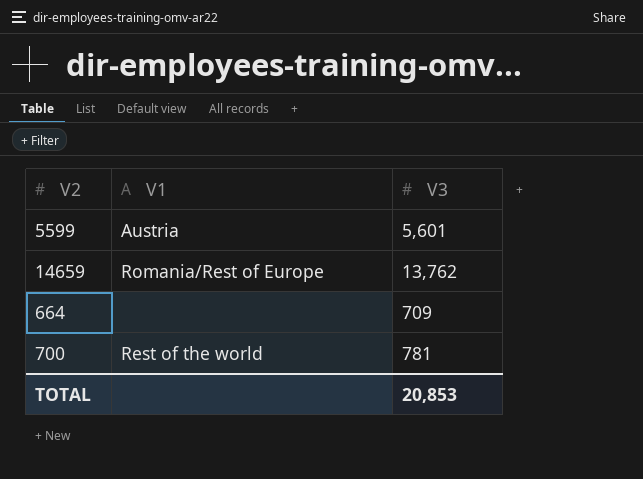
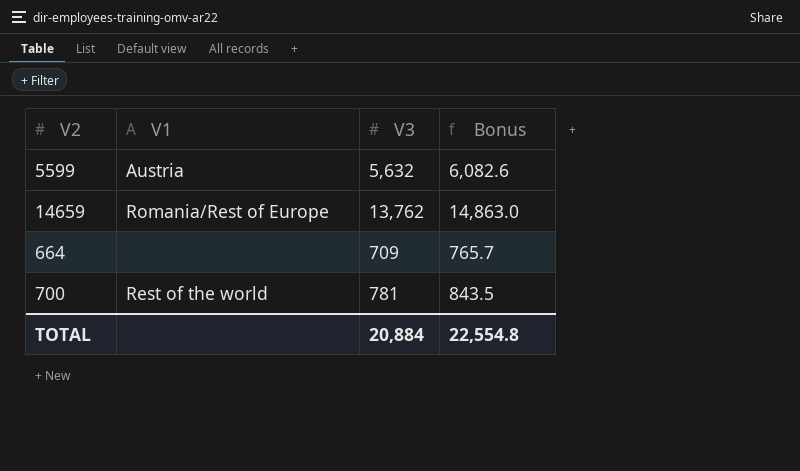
column Bonus | formula: none -> [V3] * 1.08
5599 | V3: 5,601 -> 5,632
TOTAL | V3: 20,853 -> 20,884

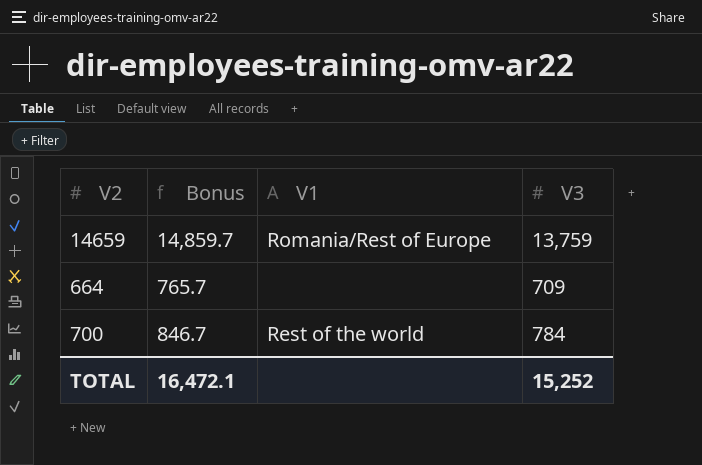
column Bonus | position: 4 -> 2
row 5599: Austria | 5,632 | 6,082.6 -> none
14659 | Bonus: 14,863.0 -> 14,859.7
14659 | V3: 13,762 -> 13,759
700 | Bonus: 843.5 -> 846.7
700 | V3: 781 -> 784
TOTAL | Bonus: 22,554.8 -> 16,472.1
TOTAL | V3: 20,884 -> 15,252

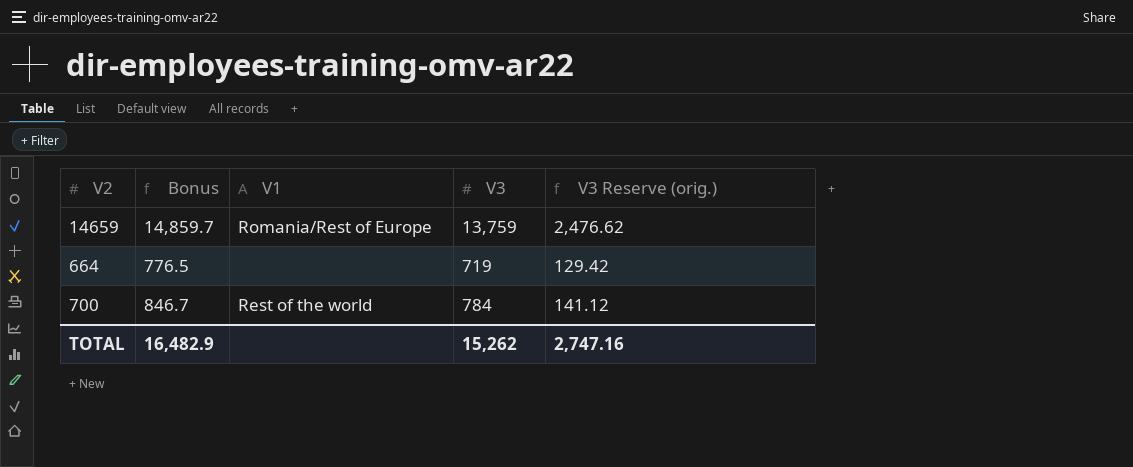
column V3 Reserve (orig.) | formula: none -> [V3] * 0.18
664 | Bonus: 765.7 -> 776.5
664 | V3: 709 -> 719
TOTAL | Bonus: 16,472.1 -> 16,482.9
TOTAL | V3: 15,252 -> 15,262

